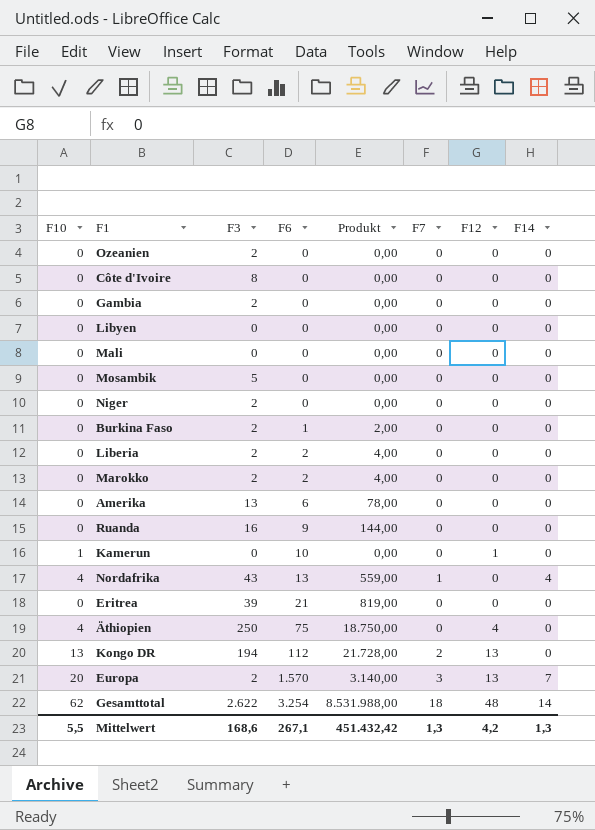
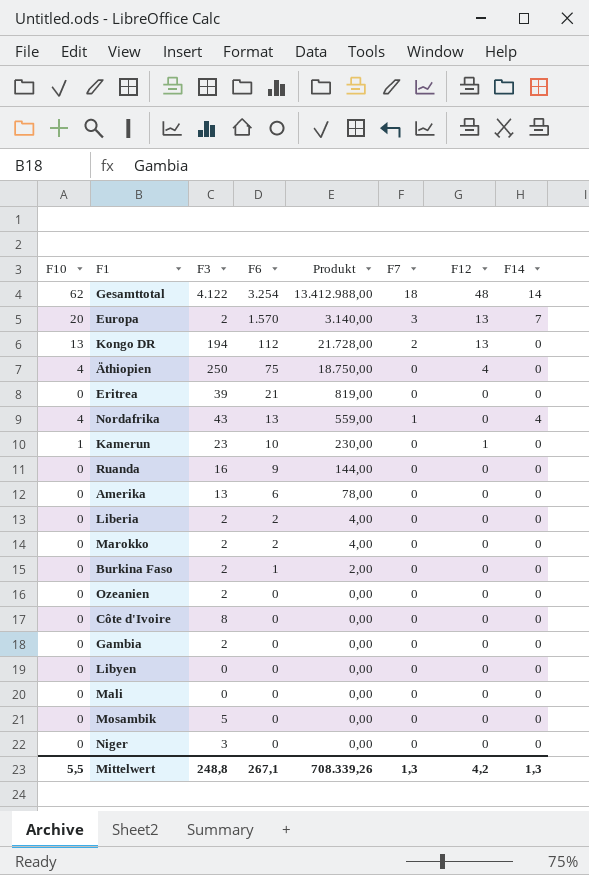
row order: F6 ascending -> F6 descending
Gesamttotal | F3: 2.622 -> 4.122
Gesamttotal | Produkt: 8.531.988,00 -> 13.412.988,00
Kamerun | F3: 0 -> 23
Kamerun | Produkt: 0,00 -> 230,00
Niger | F3: 2 -> 3
Mittelwert | F3: 168,6 -> 248,8
Mittelwert | Produkt: 451.432,42 -> 708.339,26

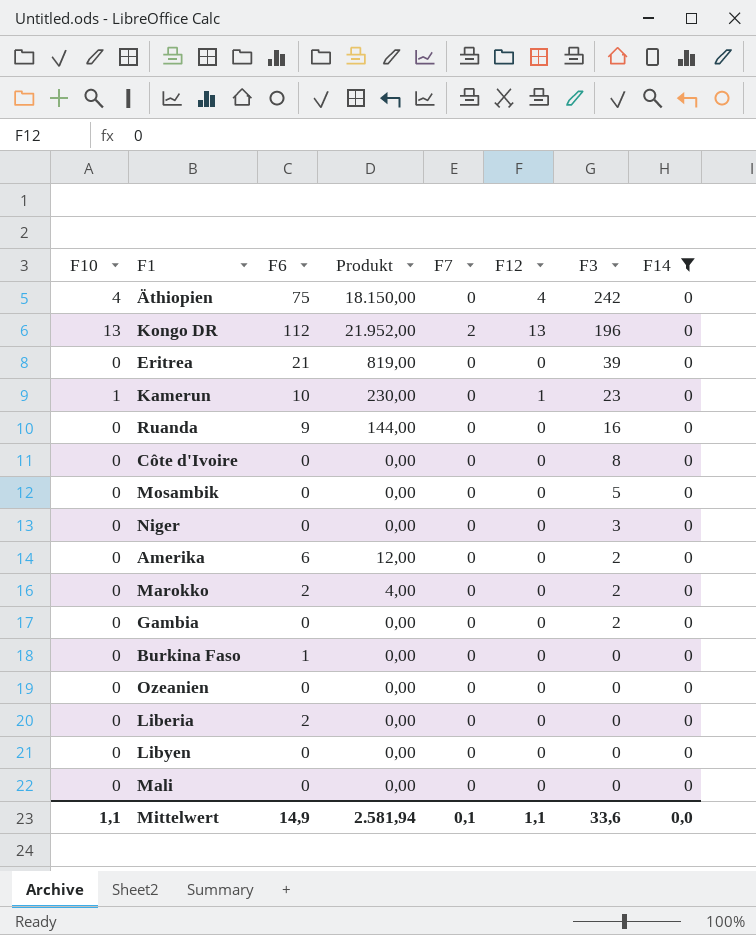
filter: none -> F14 = 0
row order: F6 descending -> F3 descending
column F3 | position: 3 -> 7
Äthiopien | Produkt: 18.750,00 -> 18.150,00
Äthiopien | F3: 250 -> 242
Kongo DR | Produkt: 21.728,00 -> 21.952,00
Kongo DR | F3: 194 -> 196
Amerika | Produkt: 78,00 -> 12,00
Amerika | F3: 13 -> 2
Burkina Faso | Produkt: 2,00 -> 0,00
Burkina Faso | F3: 2 -> 0
Ozeanien | F3: 2 -> 0
Liberia | Produkt: 4,00 -> 0,00
Liberia | F3: 2 -> 0
Mittelwert | F10: 5,5 -> 1,1
Mittelwert | F6: 267,1 -> 14,9
Mittelwert | Produkt: 708.339,26 -> 2.581,94
Mittelwert | F7: 1,3 -> 0,1
Mittelwert | F12: 4,2 -> 1,1
Mittelwert | F3: 248,8 -> 33,6
Mittelwert | F14: 1,3 -> 0,0

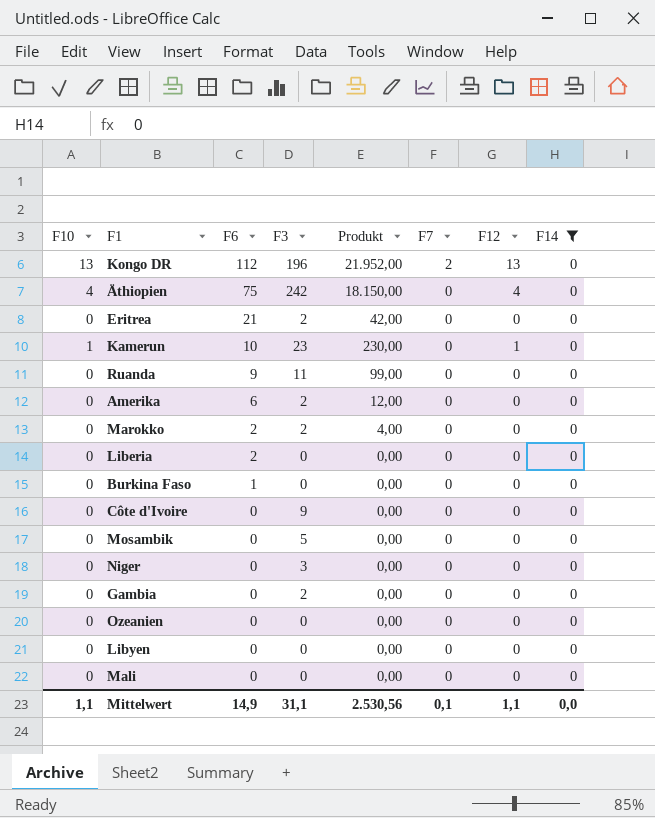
row order: F3 descending -> F6 descending
column F3 | position: 7 -> 4
Eritrea | F3: 39 -> 2
Eritrea | Produkt: 819,00 -> 42,00
Ruanda | F3: 16 -> 11
Ruanda | Produkt: 144,00 -> 99,00
Côte d'Ivoire | F3: 8 -> 9
Mittelwert | F3: 33,6 -> 31,1
Mittelwert | Produkt: 2.581,94 -> 2.530,56

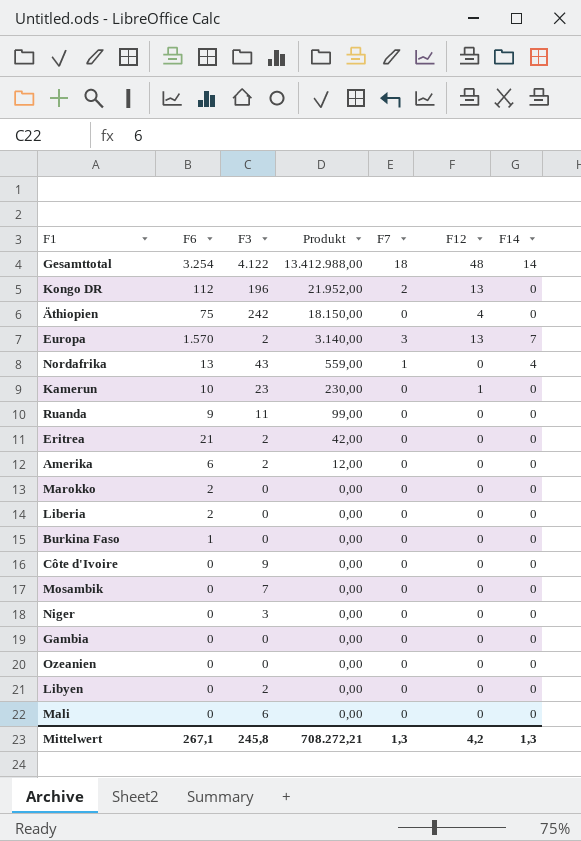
filter: F14 = 0 -> none
row order: F6 descending -> Produkt descending
column F10 | position: 1 -> none
Marokko | F3: 2 -> 0
Marokko | Produkt: 4,00 -> 0,00
Mosambik | F3: 5 -> 7
Gambia | F3: 2 -> 0
Libyen | F3: 0 -> 2
Mali | F3: 0 -> 6
Mittelwert | F6: 14,9 -> 267,1
Mittelwert | F3: 31,1 -> 245,8
Mittelwert | Produkt: 2.530,56 -> 708.272,21
Mittelwert | F7: 0,1 -> 1,3
Mittelwert | F12: 1,1 -> 4,2
Mittelwert | F14: 0,0 -> 1,3

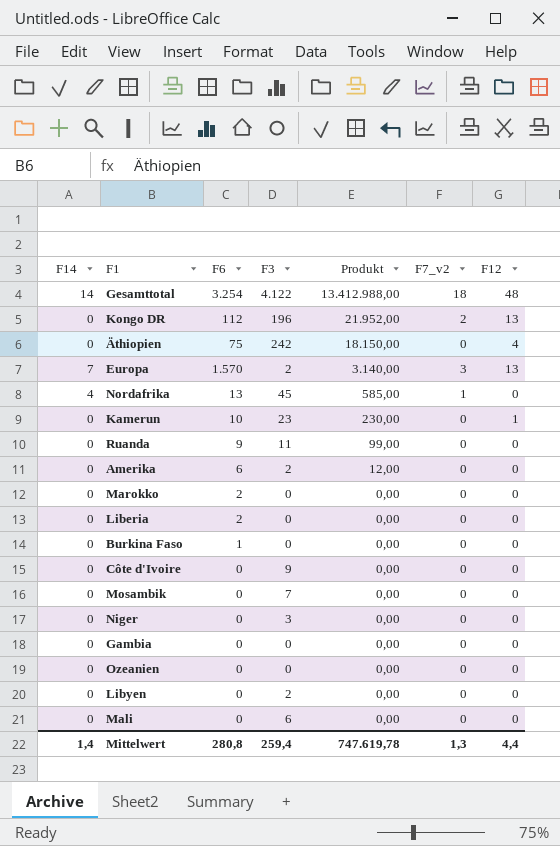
column F14 | position: 7 -> 1
column name: F7 -> F7_v2
row Eritrea: 21 | 2 | 42,00 | 0 | 0 | 0 -> none
Nordafrika | F3: 43 -> 45
Nordafrika | Produkt: 559,00 -> 585,00
Mittelwert | F14: 1,3 -> 1,4
Mittelwert | F6: 267,1 -> 280,8
Mittelwert | F3: 245,8 -> 259,4
Mittelwert | Produkt: 708.272,21 -> 747.619,78
Mittelwert | F12: 4,2 -> 4,4

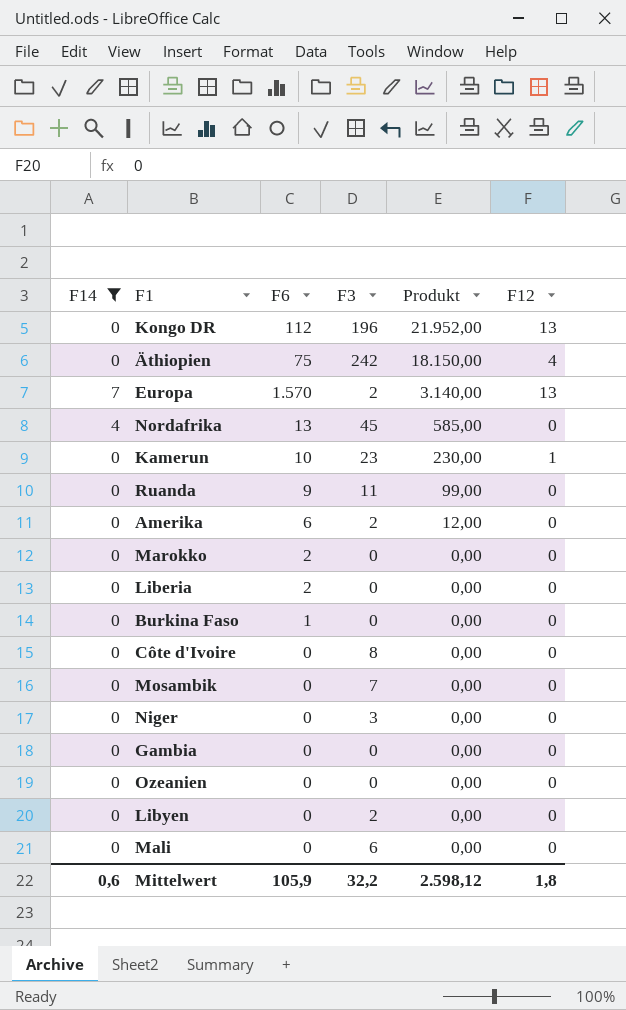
filter: none -> F14 != 14
column F7_v2 | position: 6 -> none
Côte d'Ivoire | F3: 9 -> 8
Mittelwert | F14: 1,4 -> 0,6
Mittelwert | F6: 280,8 -> 105,9
Mittelwert | F3: 259,4 -> 32,2
Mittelwert | Produkt: 747.619,78 -> 2.598,12
Mittelwert | F12: 4,4 -> 1,8

